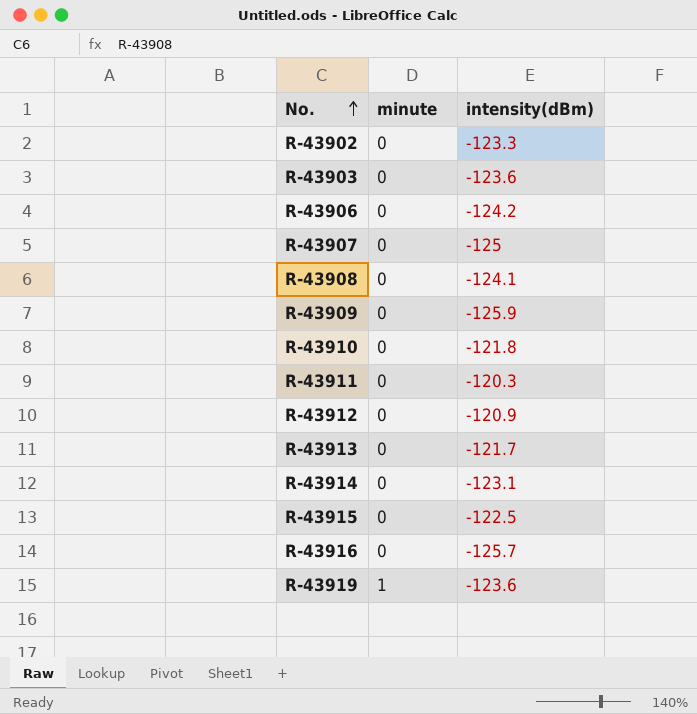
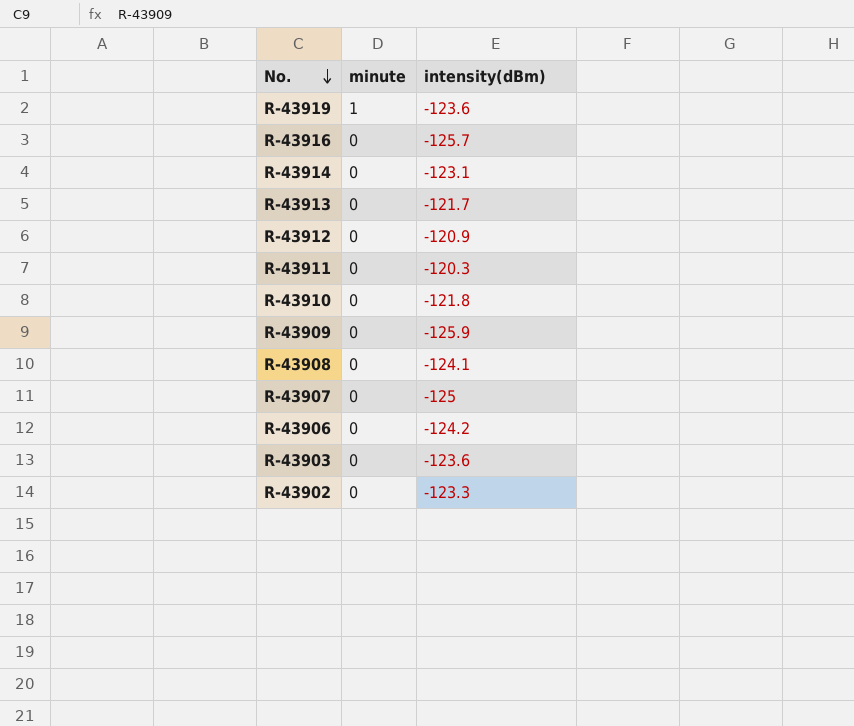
row order: No. ascending -> No. descending
row R-43915: 0 | -122.5 -> none

